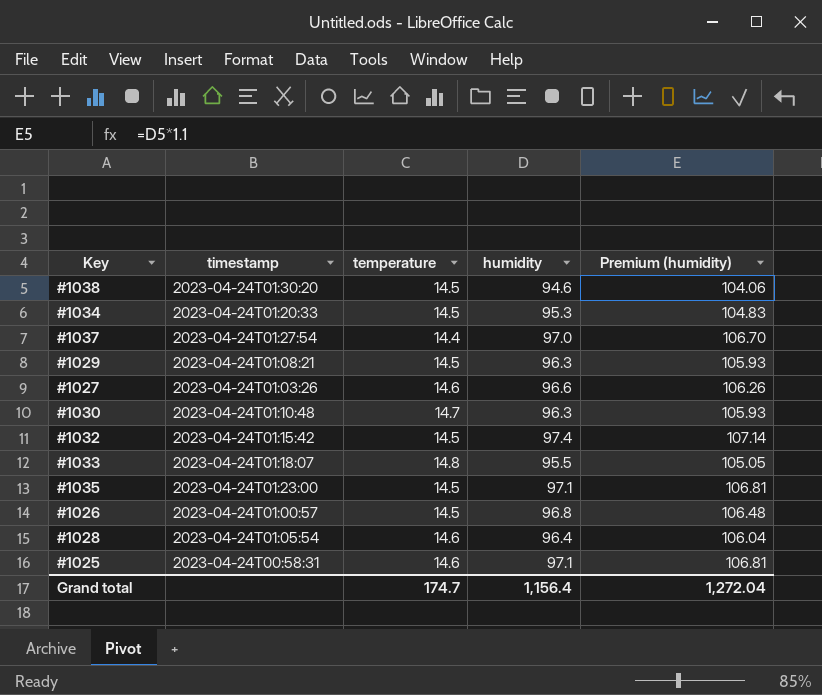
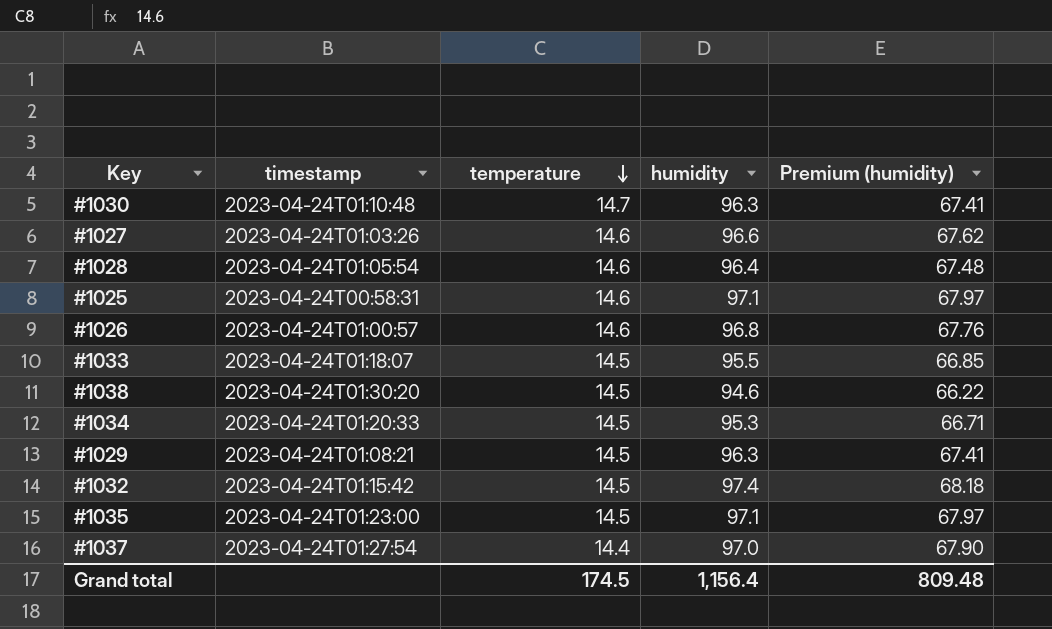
row order: none -> temperature descending
column Premium (humidity) | formula: [humidity] * 1.1 -> [humidity] * 0.7
#1026 | temperature: 14.5 -> 14.6
#1033 | temperature: 14.8 -> 14.5
Grand total | temperature: 174.7 -> 174.5
Grand total | Premium (humidity): 1,272.04 -> 809.48

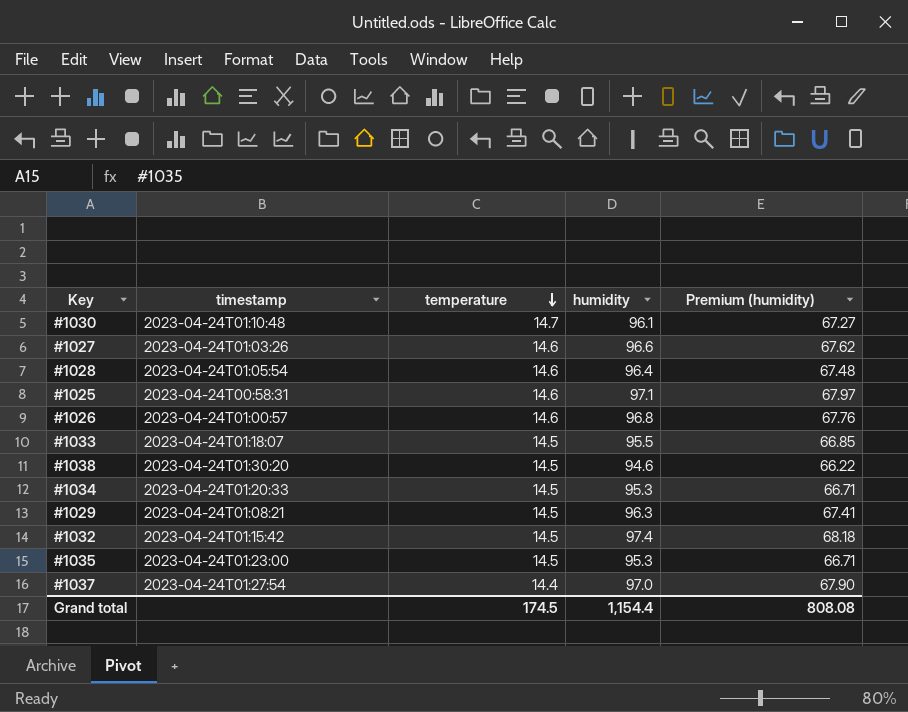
#1030 | humidity: 96.3 -> 96.1
#1030 | Premium (humidity): 67.41 -> 67.27
#1035 | humidity: 97.1 -> 95.3
#1035 | Premium (humidity): 67.97 -> 66.71
Grand total | humidity: 1,156.4 -> 1,154.4
Grand total | Premium (humidity): 809.48 -> 808.08

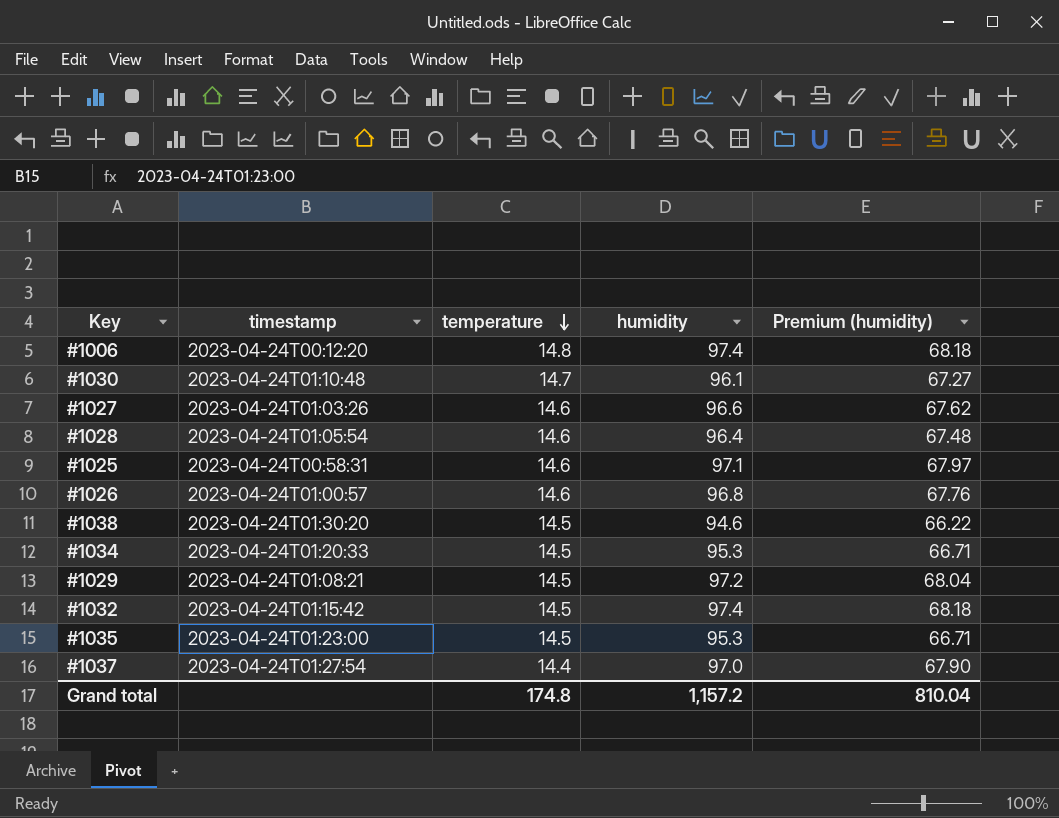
row #1033: 2023-04-24T01:18:07 | 14.5 | 95.5 | 66.85 -> none
row #1006: none -> 2023-04-24T00:12:20 | 14.8 | 97.4 | 68.18
#1029 | humidity: 96.3 -> 97.2
#1029 | Premium (humidity): 67.41 -> 68.04
Grand total | temperature: 174.5 -> 174.8
Grand total | humidity: 1,154.4 -> 1,157.2
Grand total | Premium (humidity): 808.08 -> 810.04

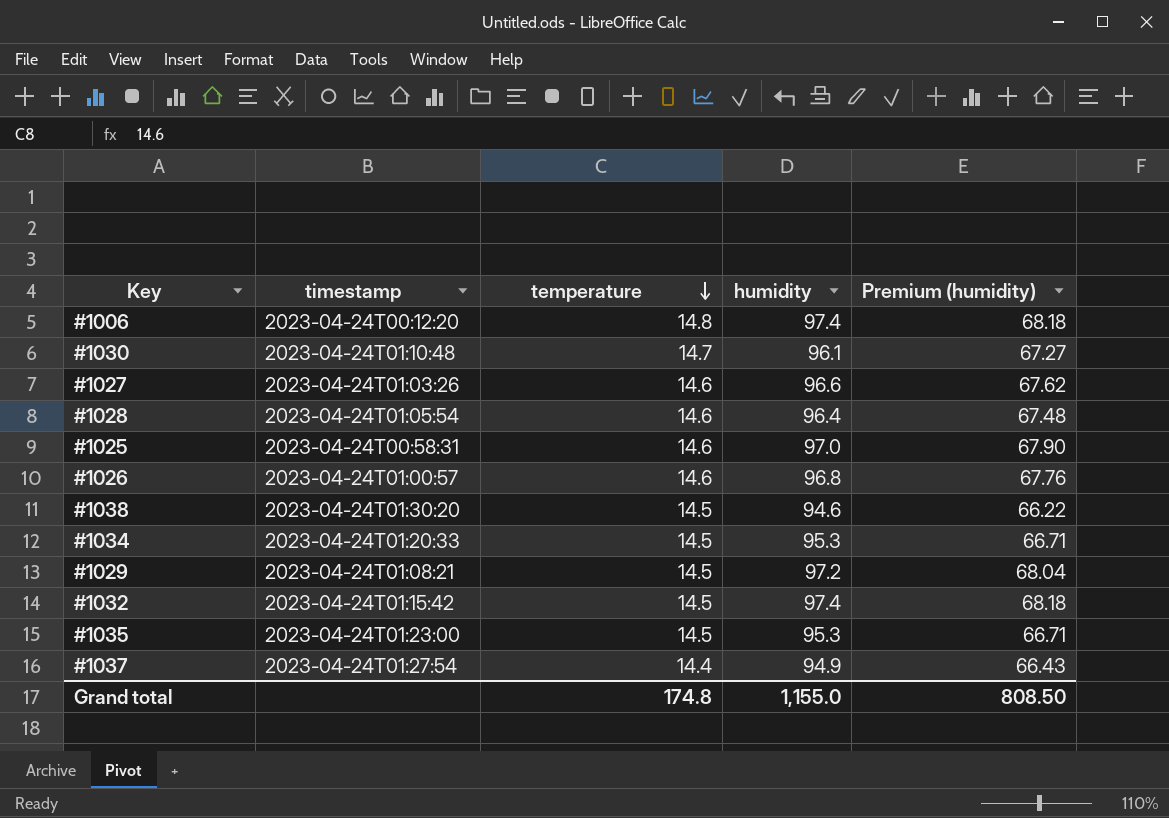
#1025 | humidity: 97.1 -> 97.0
#1025 | Premium (humidity): 67.97 -> 67.90
#1037 | humidity: 97.0 -> 94.9
#1037 | Premium (humidity): 67.90 -> 66.43
Grand total | humidity: 1,157.2 -> 1,155.0
Grand total | Premium (humidity): 810.04 -> 808.50

